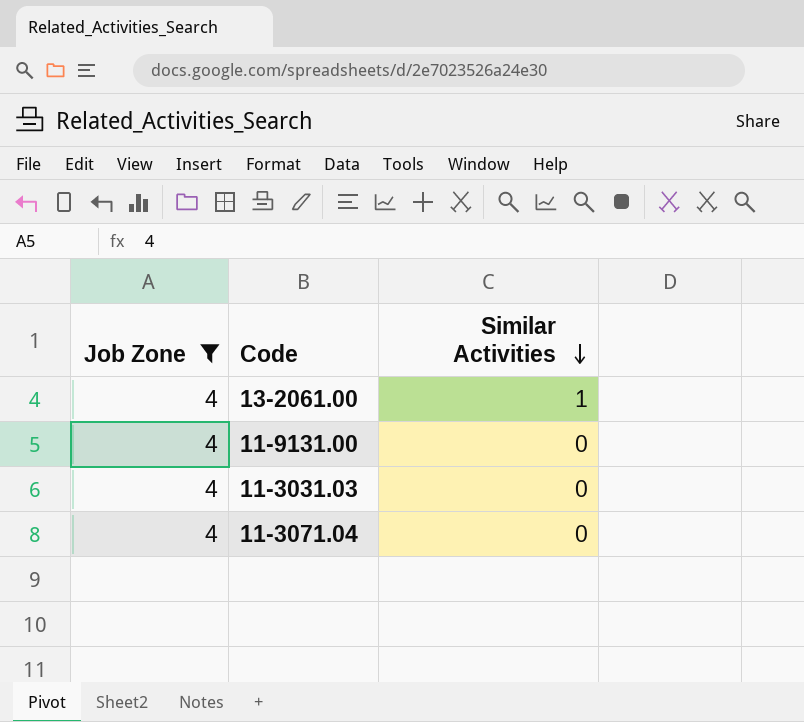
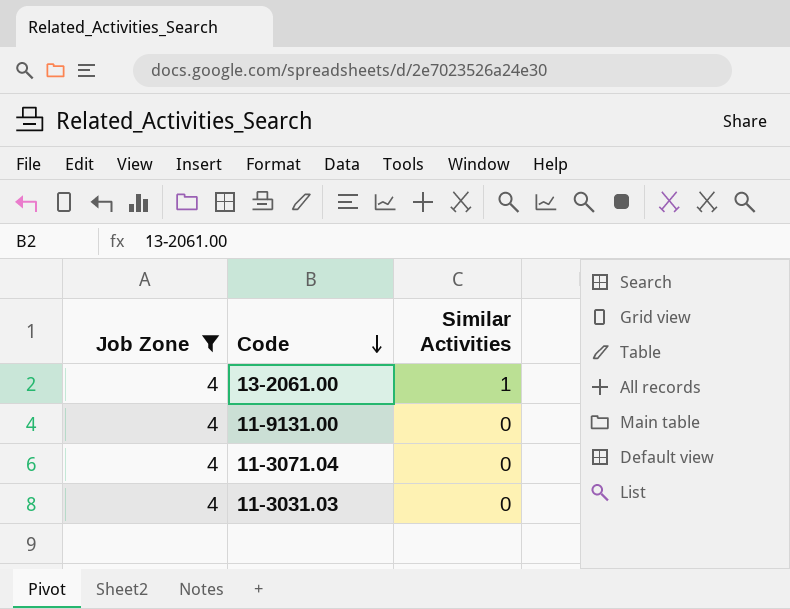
row order: Similar Activities descending -> Code descending

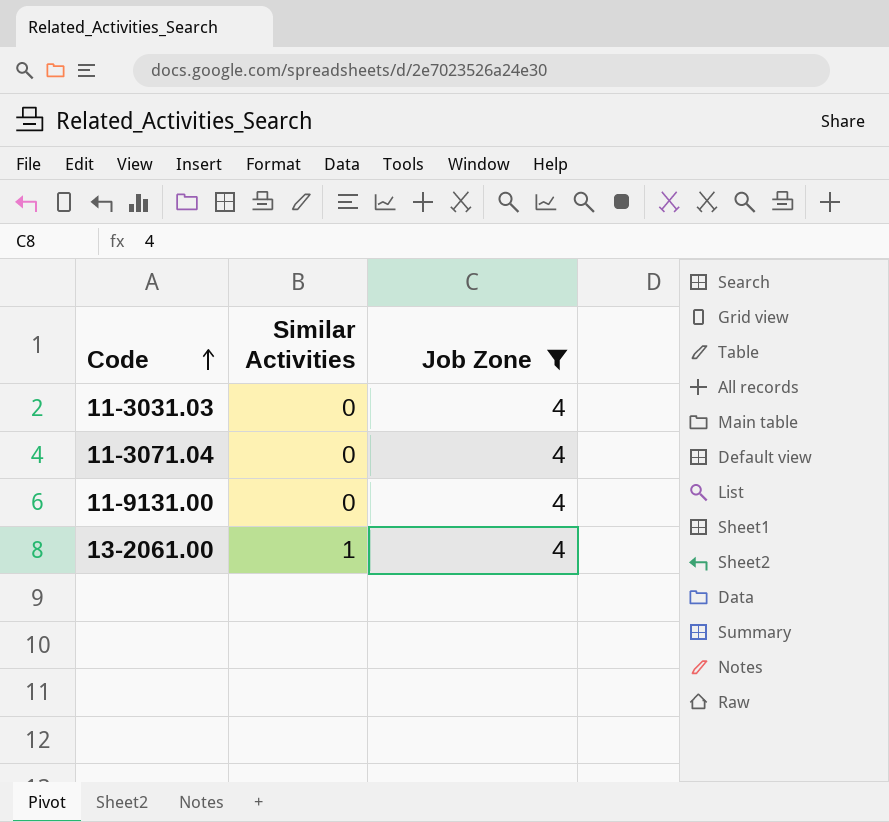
row order: Code descending -> Code ascending
column Job Zone | position: 1 -> 3

